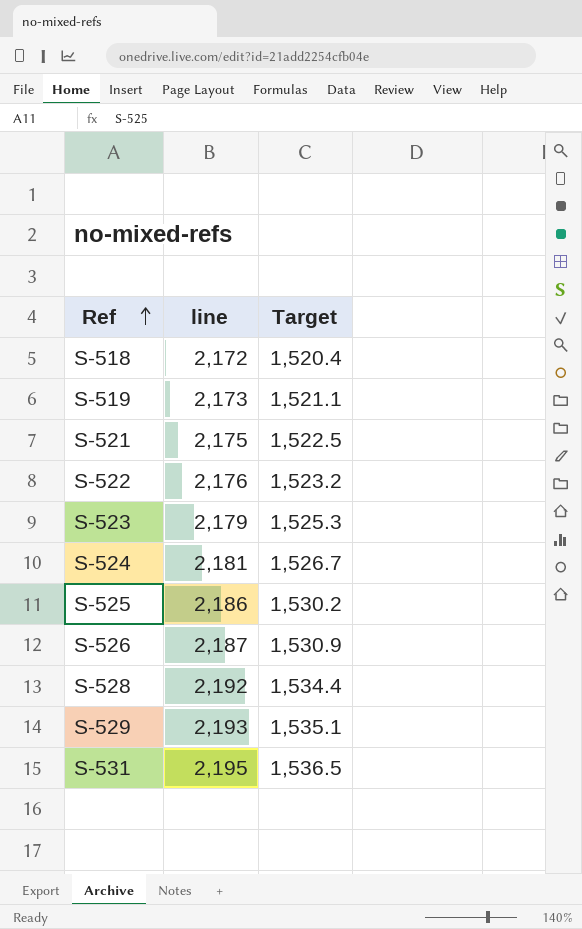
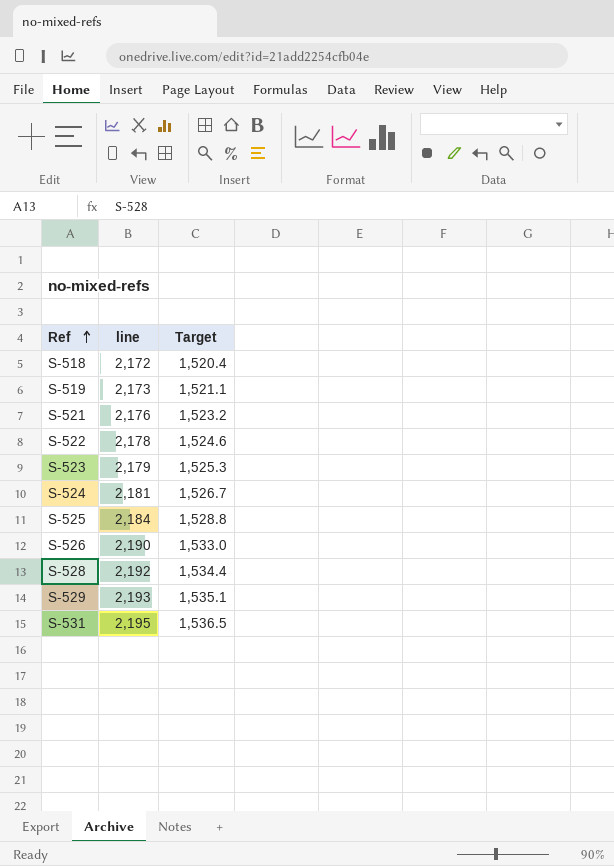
S-521 | line: 2,175 -> 2,176
S-521 | Target: 1,522.5 -> 1,523.2
S-522 | line: 2,176 -> 2,178
S-522 | Target: 1,523.2 -> 1,524.6
S-525 | line: 2,186 -> 2,184
S-525 | Target: 1,530.2 -> 1,528.8
S-526 | line: 2,187 -> 2,190
S-526 | Target: 1,530.9 -> 1,533.0

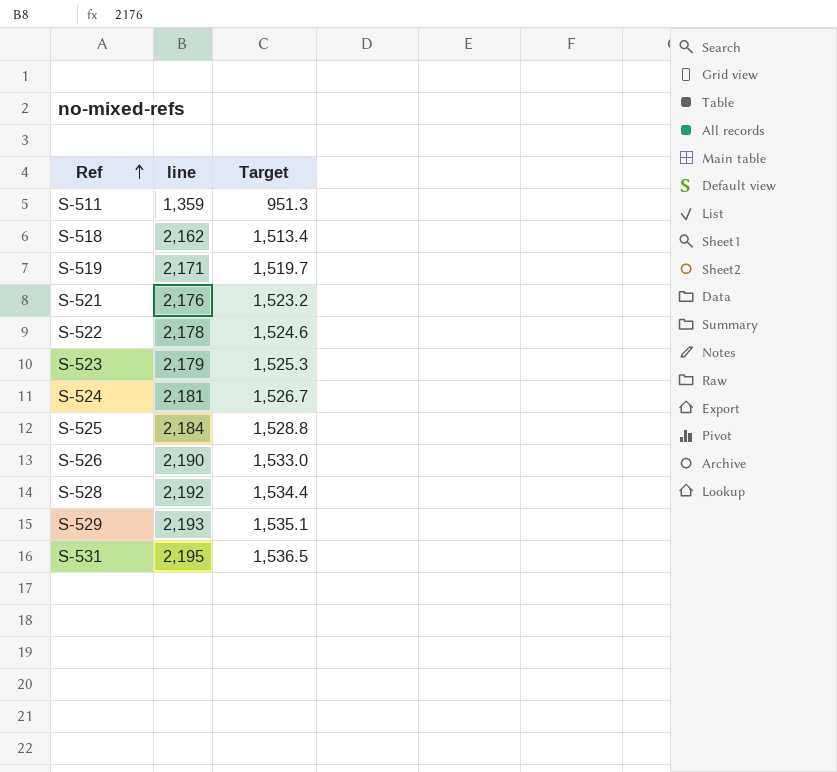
row S-511: none -> 1,359 | 951.3
S-518 | line: 2,172 -> 2,162
S-518 | Target: 1,520.4 -> 1,513.4
S-519 | line: 2,173 -> 2,171
S-519 | Target: 1,521.1 -> 1,519.7

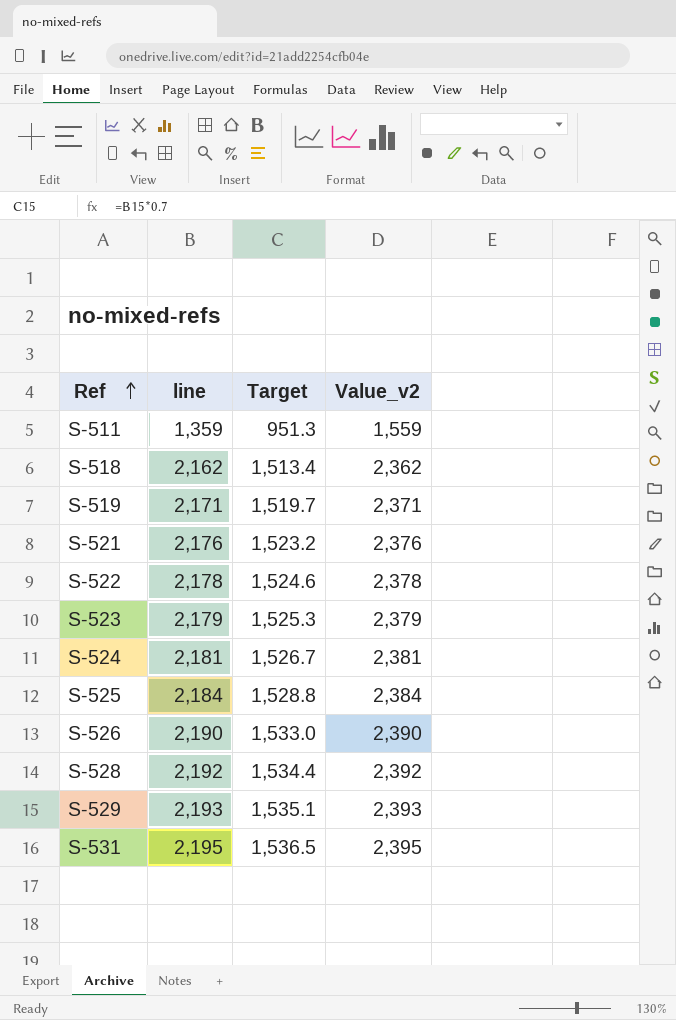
column Value_v2 | formula: none -> [line] + 200

